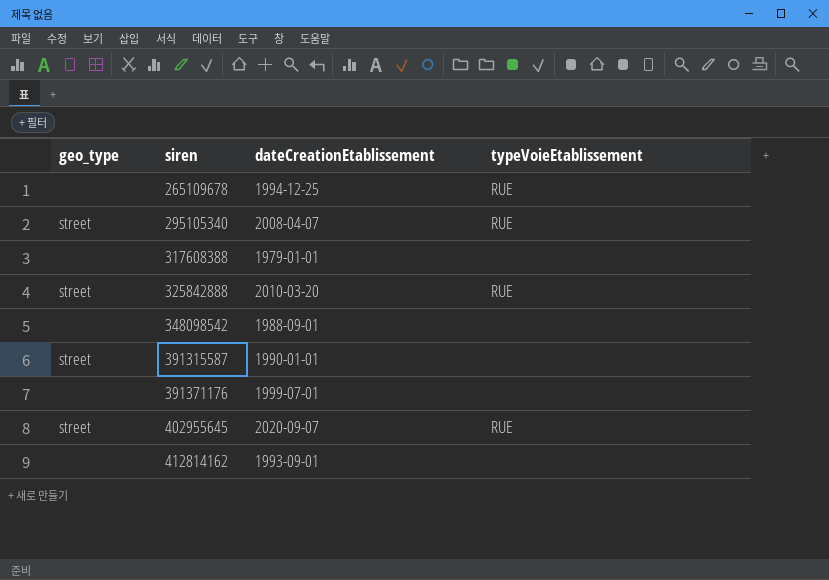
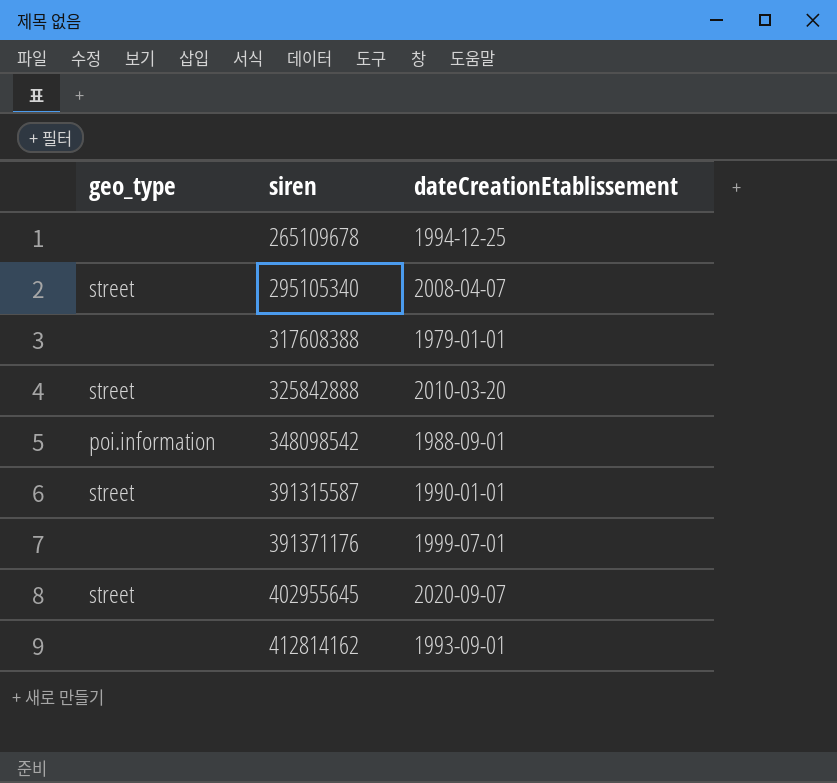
column typeVoieEtablissement | position: 4 -> none
348098542 | geo_type: none -> poi.information

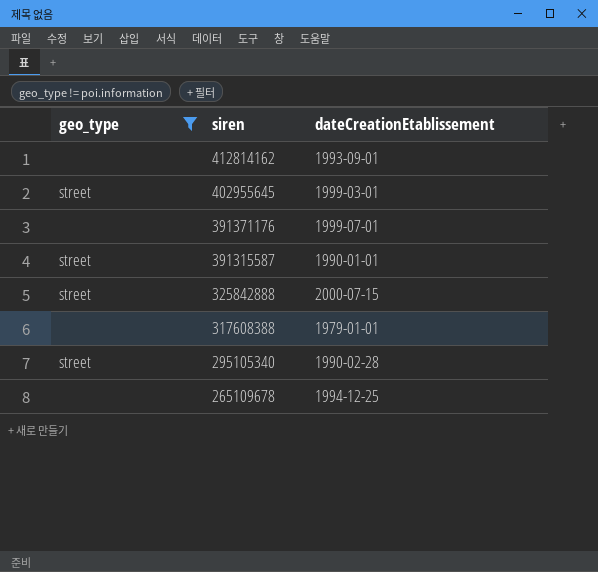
filter: none -> geo_type != poi.information
row order: siren ascending -> siren descending
402955645 | dateCreationEtablissement: 2020-09-07 -> 1999-03-01
325842888 | dateCreationEtablissement: 2010-03-20 -> 2000-07-15
295105340 | dateCreationEtablissement: 2008-04-07 -> 1990-02-28

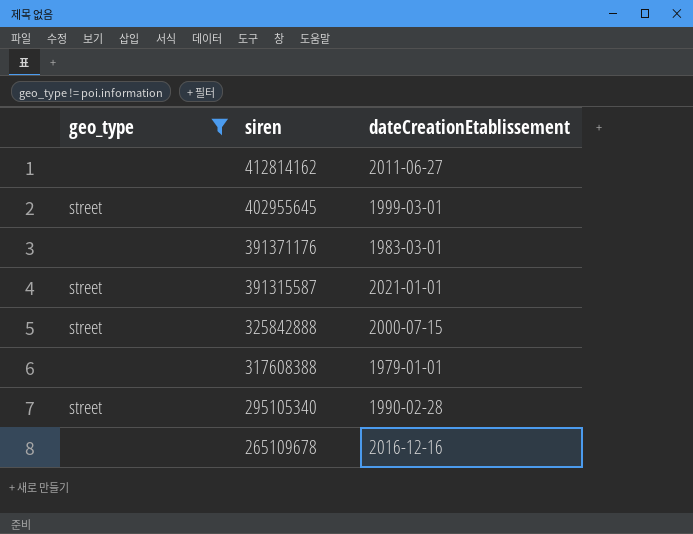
412814162 | dateCreationEtablissement: 1993-09-01 -> 2011-06-27
391371176 | dateCreationEtablissement: 1999-07-01 -> 1983-03-01
391315587 | dateCreationEtablissement: 1990-01-01 -> 2021-01-01
265109678 | dateCreationEtablissement: 1994-12-25 -> 2016-12-16

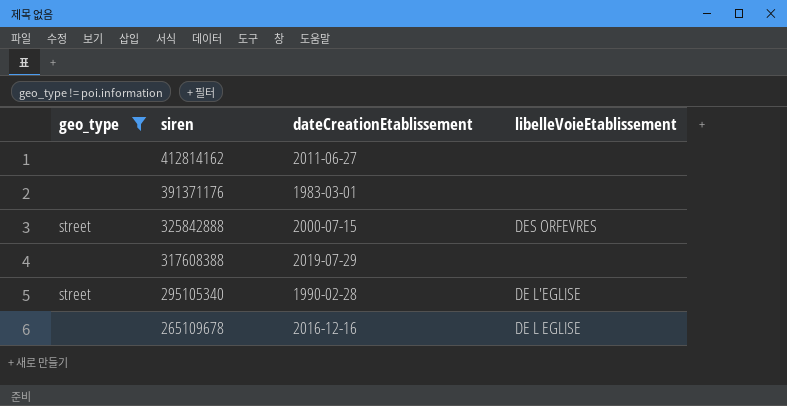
column libelleVoieEtablissement | position: none -> 4
row 402955645: street | 1999-03-01 -> none
row 391315587: street | 2021-01-01 -> none
317608388 | dateCreationEtablissement: 1979-01-01 -> 2019-07-29

